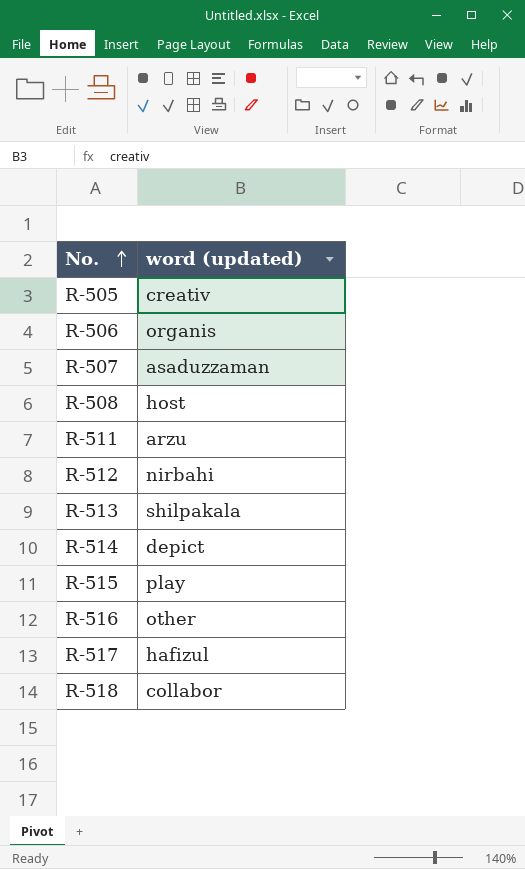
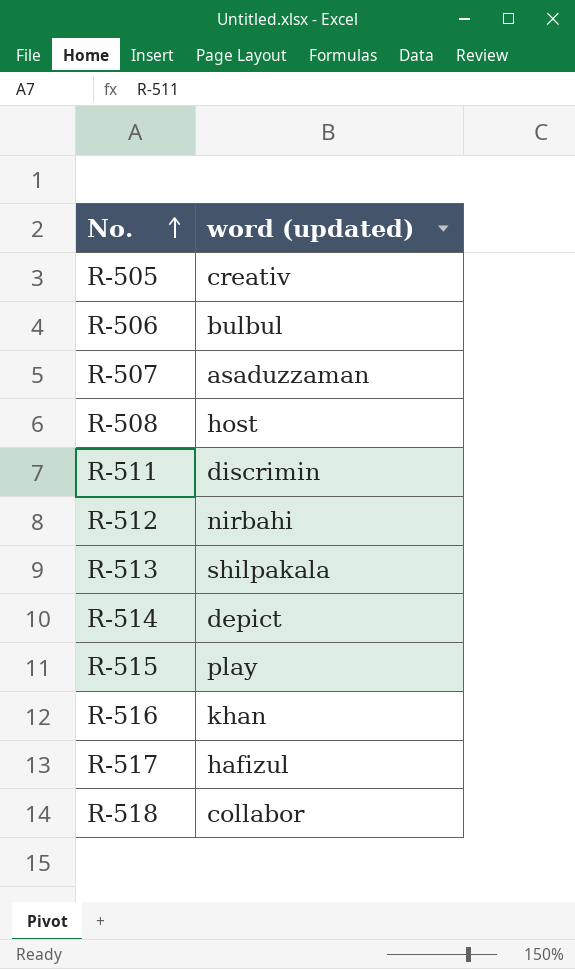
R-506 | word (updated): organis -> bulbul
R-511 | word (updated): arzu -> discrimin
R-516 | word (updated): other -> khan

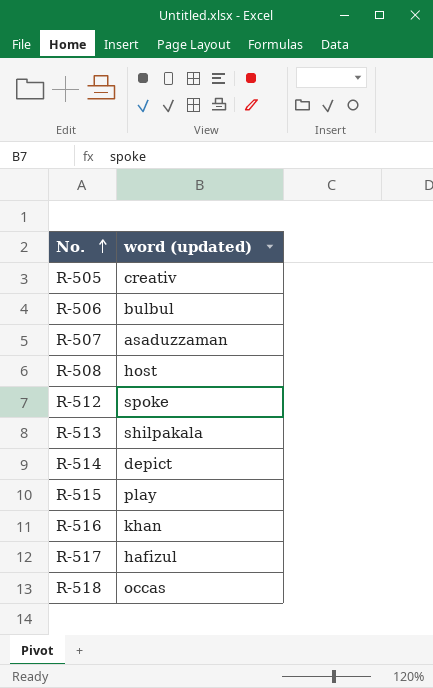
row R-511: discrimin -> none
R-512 | word (updated): nirbahi -> spoke
R-518 | word (updated): collabor -> occas

